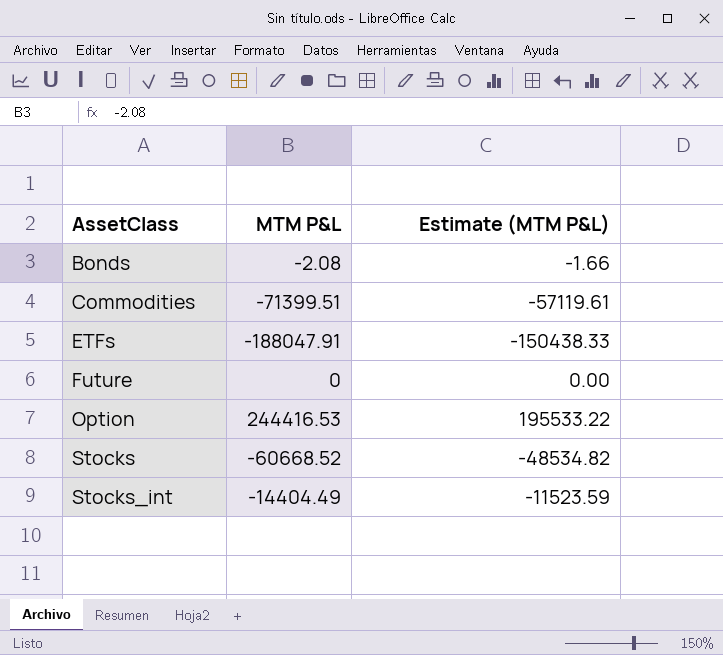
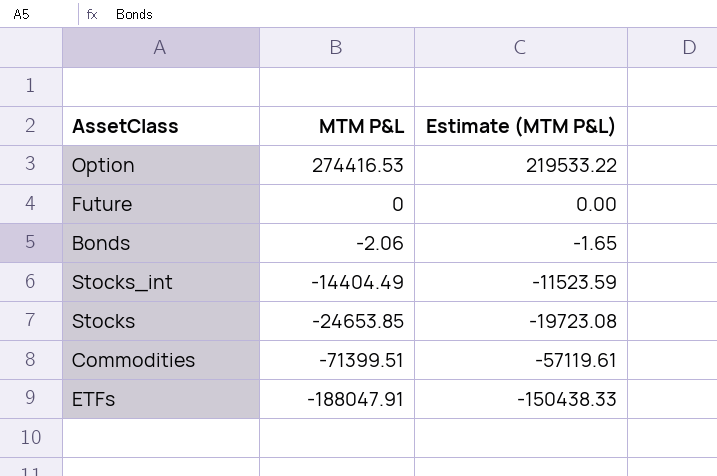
row order: AssetClass ascending -> MTM P&L descending
Option | MTM P&L: 244416.53 -> 274416.53
Option | Estimate (MTM P&L): 195533.22 -> 219533.22
Bonds | MTM P&L: -2.08 -> -2.06
Bonds | Estimate (MTM P&L): -1.66 -> -1.65
Stocks | MTM P&L: -60668.52 -> -24653.85
Stocks | Estimate (MTM P&L): -48534.82 -> -19723.08

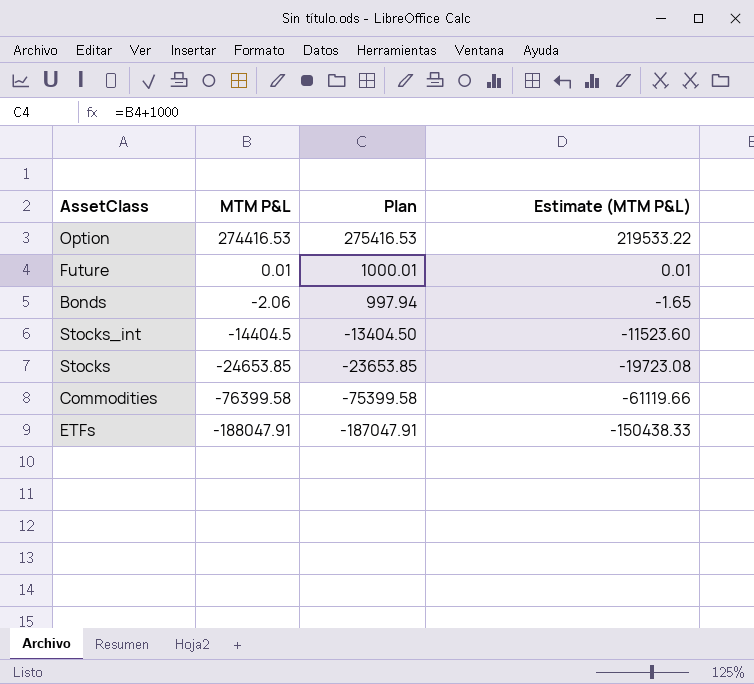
column Plan | formula: none -> [MTM P&L] + 1000
Future | MTM P&L: 0 -> 0.01
Future | Estimate (MTM P&L): 0.00 -> 0.01
Stocks_int | MTM P&L: -14404.49 -> -14404.5
Stocks_int | Estimate (MTM P&L): -11523.59 -> -11523.60
Commodities | MTM P&L: -71399.51 -> -76399.58
Commodities | Estimate (MTM P&L): -57119.61 -> -61119.66

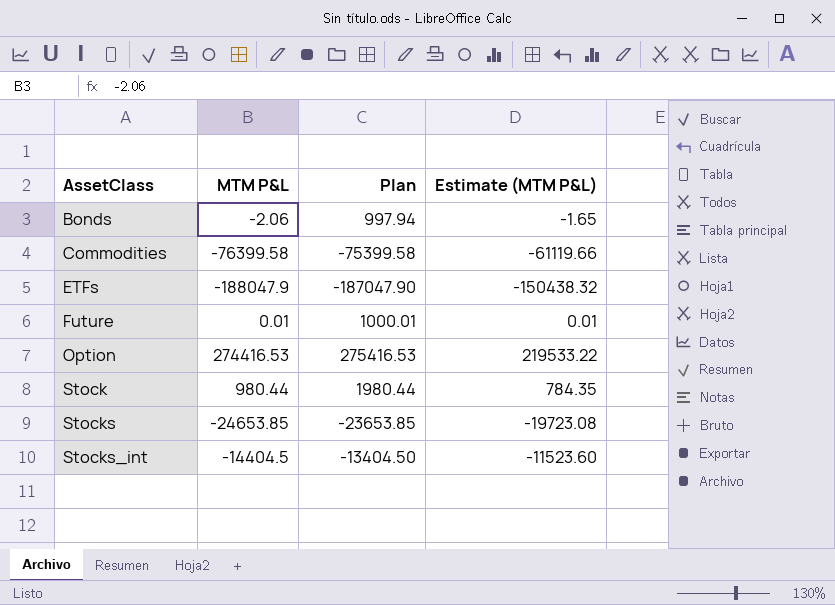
row order: MTM P&L descending -> AssetClass ascending
ETFs | MTM P&L: -188047.91 -> -188047.9
ETFs | Plan: -187047.91 -> -187047.90
ETFs | Estimate (MTM P&L): -150438.33 -> -150438.32
row Stock: none -> 980.44 | 1980.44 | 784.35

